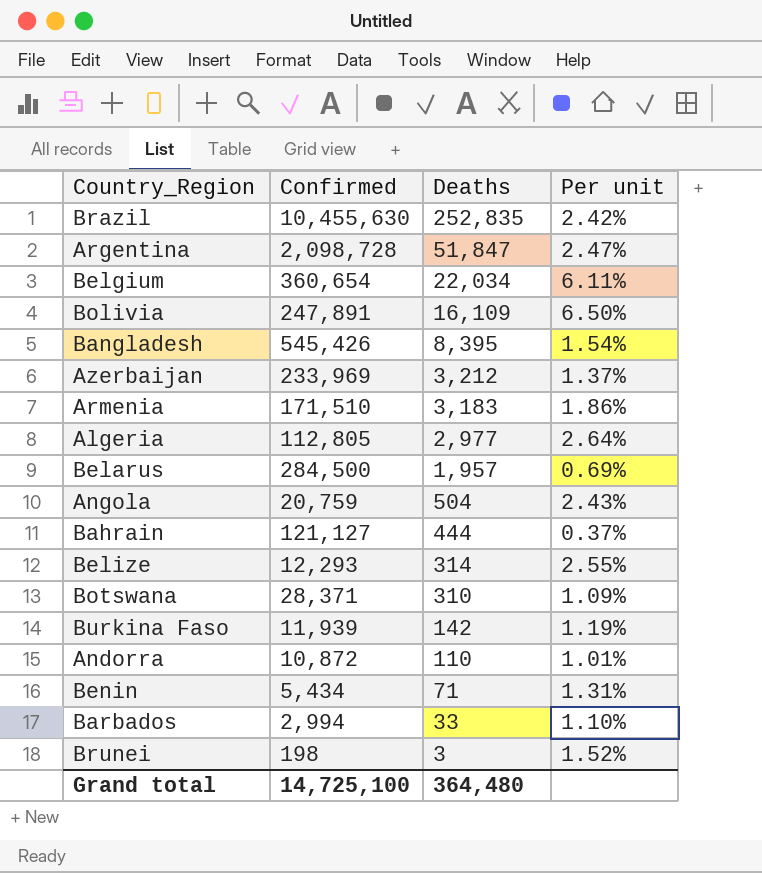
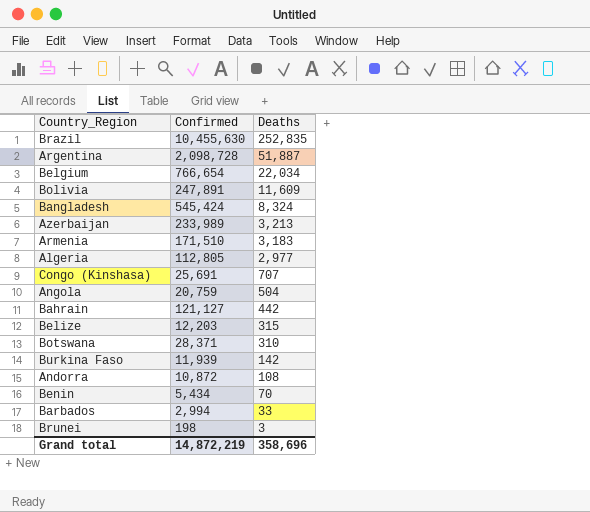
column Per unit | formula: [Deaths] / [Confirmed] -> none
row Belarus: 284,500 | 1,957 | 0.69% -> none
Argentina | Deaths: 51,847 -> 51,887
Belgium | Confirmed: 360,654 -> 766,654
Bolivia | Deaths: 16,109 -> 11,609
Bangladesh | Confirmed: 545,426 -> 545,424
Bangladesh | Deaths: 8,395 -> 8,324
Azerbaijan | Confirmed: 233,969 -> 233,989
Azerbaijan | Deaths: 3,212 -> 3,213
row Congo (Kinshasa): none -> 25,691 | 707
Bahrain | Deaths: 444 -> 442
Belize | Confirmed: 12,293 -> 12,203
Belize | Deaths: 314 -> 315
Andorra | Deaths: 110 -> 108
Benin | Deaths: 71 -> 70
Grand total | Confirmed: 14,725,100 -> 14,872,219
Grand total | Deaths: 364,480 -> 358,696

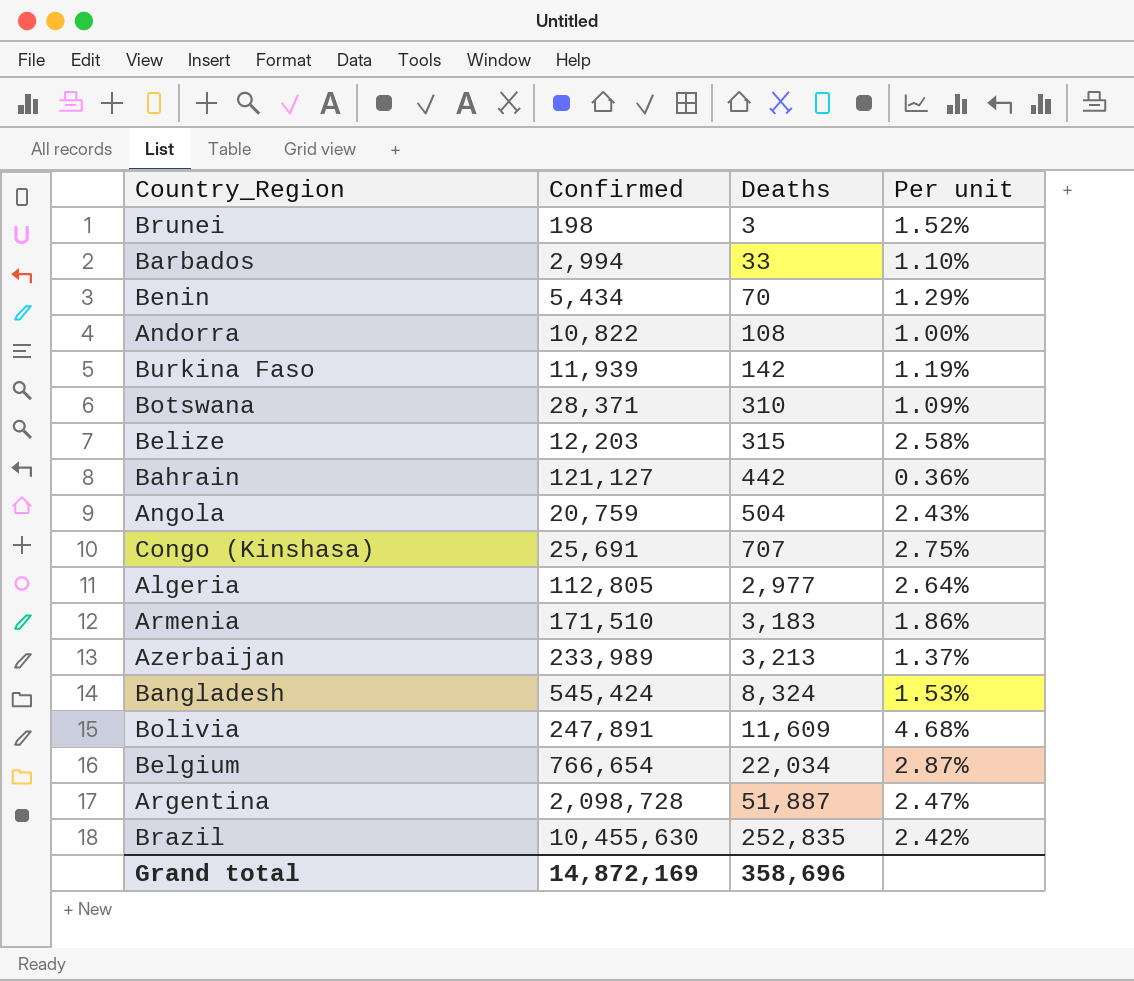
row order: Deaths descending -> Deaths ascending
column Per unit | formula: none -> [Deaths] / [Confirmed]
Andorra | Confirmed: 10,872 -> 10,822
Grand total | Confirmed: 14,872,219 -> 14,872,169

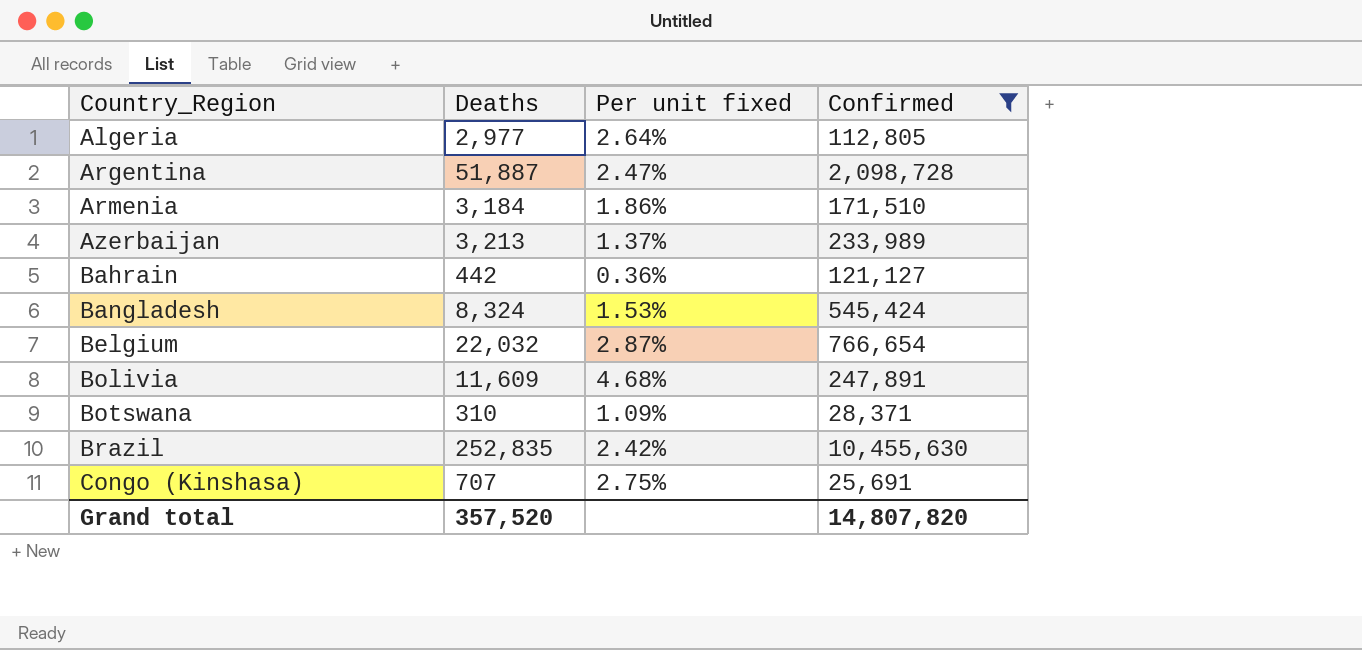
filter: none -> Confirmed >= 25,691
row order: Deaths ascending -> Country_Region ascending
column name: Per unit -> Per unit fixed
column Confirmed | position: 2 -> 4
Armenia | Deaths: 3,183 -> 3,184
Belgium | Deaths: 22,034 -> 22,032
Grand total | Deaths: 358,696 -> 357,520
Grand total | Confirmed: 14,872,169 -> 14,807,820

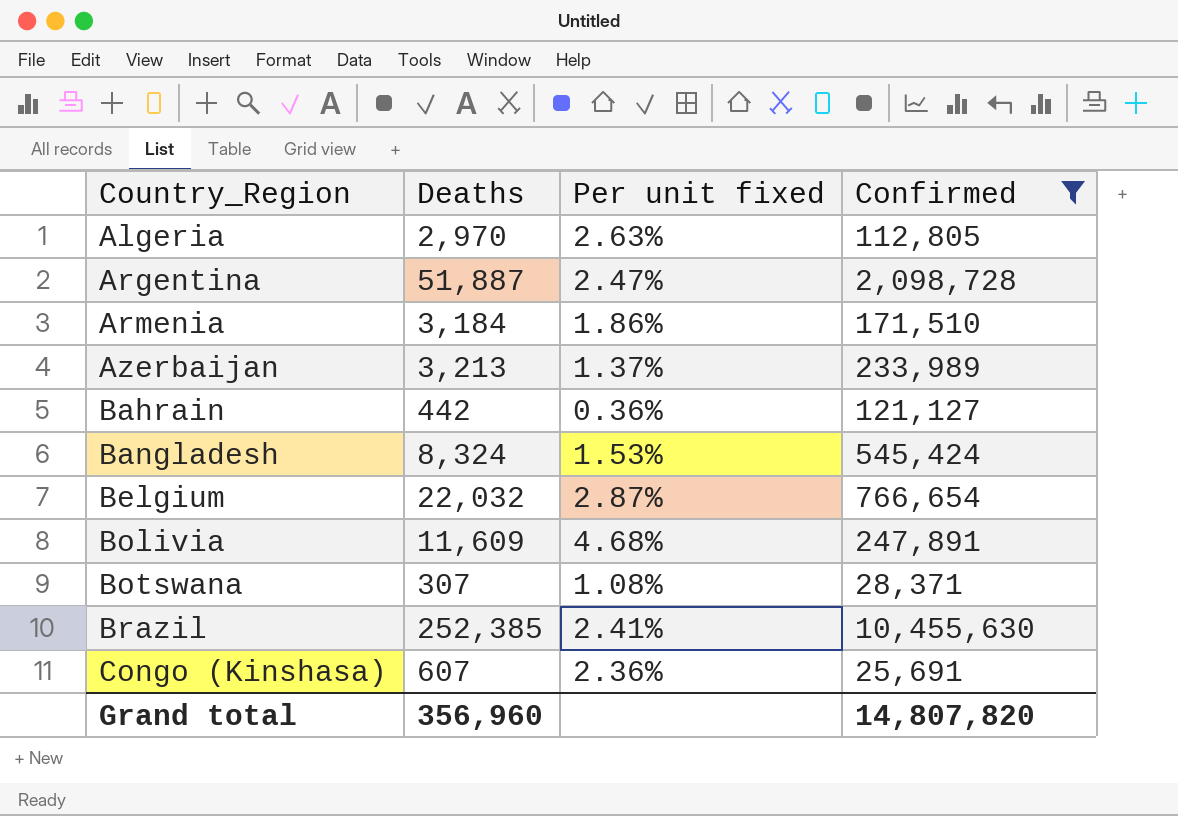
Algeria | Deaths: 2,977 -> 2,970
Algeria | Per unit fixed: 2.64% -> 2.63%
Botswana | Deaths: 310 -> 307
Botswana | Per unit fixed: 1.09% -> 1.08%
Brazil | Deaths: 252,835 -> 252,385
Brazil | Per unit fixed: 2.42% -> 2.41%
Congo (Kinshasa) | Deaths: 707 -> 607
Congo (Kinshasa) | Per unit fixed: 2.75% -> 2.36%
Grand total | Deaths: 357,520 -> 356,960

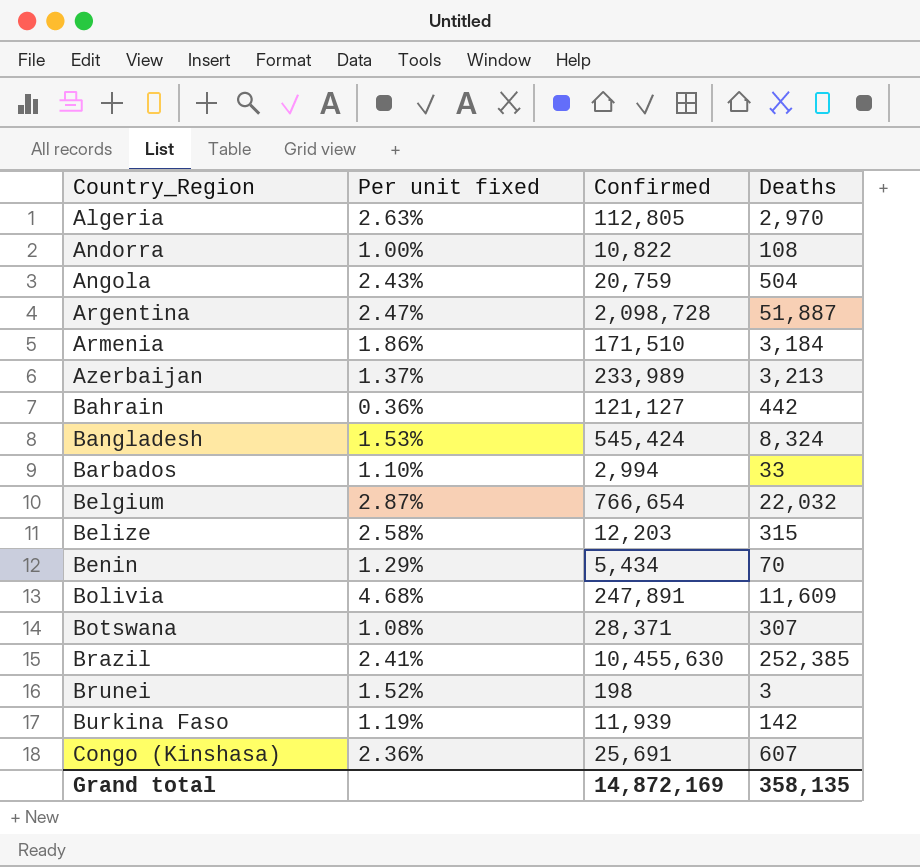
filter: Confirmed >= 25,691 -> none
column Deaths | position: 2 -> 4
Grand total | Confirmed: 14,807,820 -> 14,872,169
Grand total | Deaths: 356,960 -> 358,135

